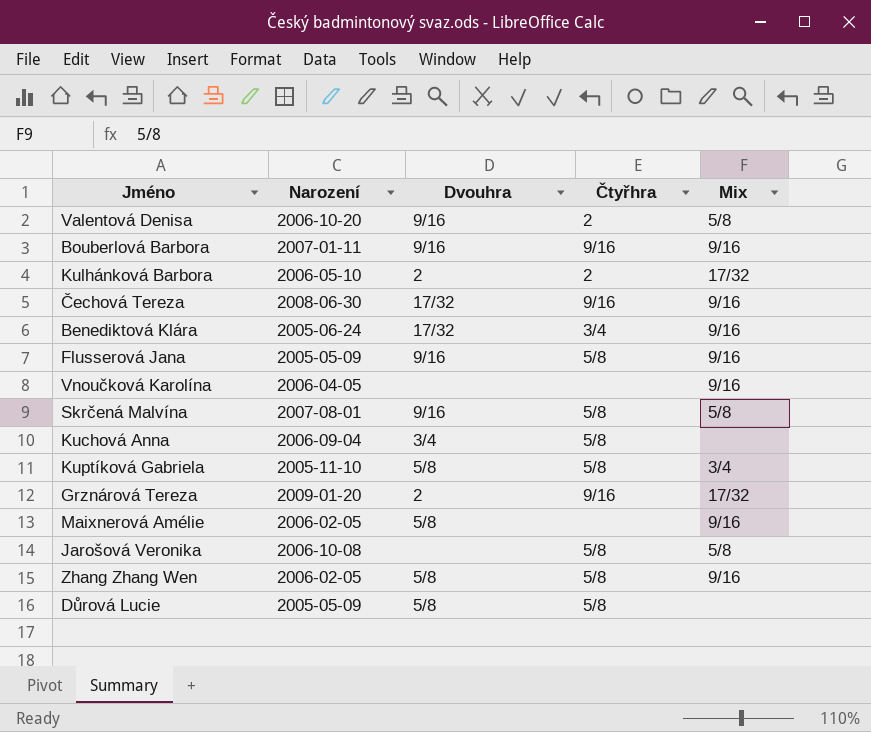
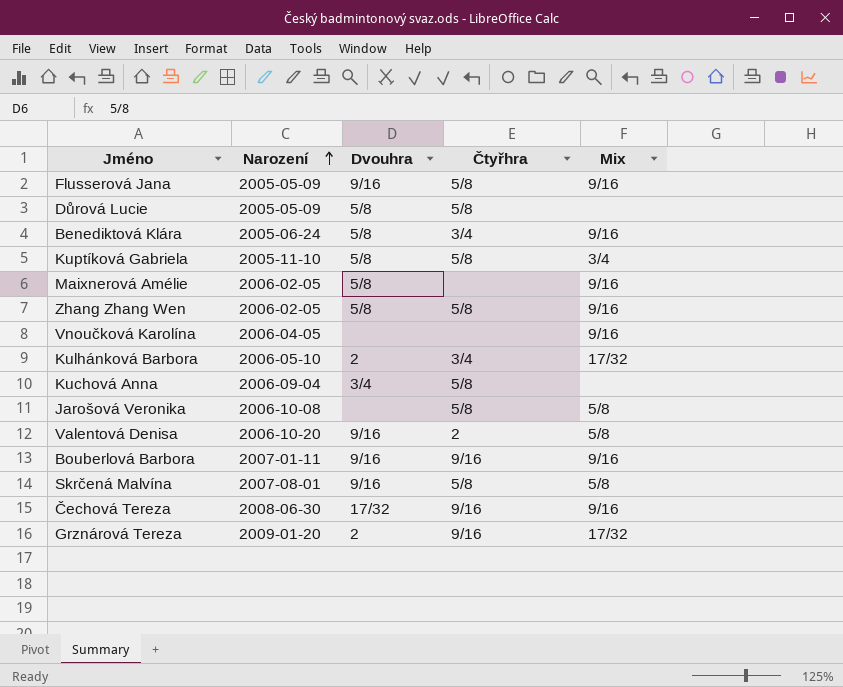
row order: none -> Narození ascending
Benediktová Klára | Dvouhra: 17/32 -> 5/8
Kulhánková Barbora | Čtyřhra: 2 -> 3/4

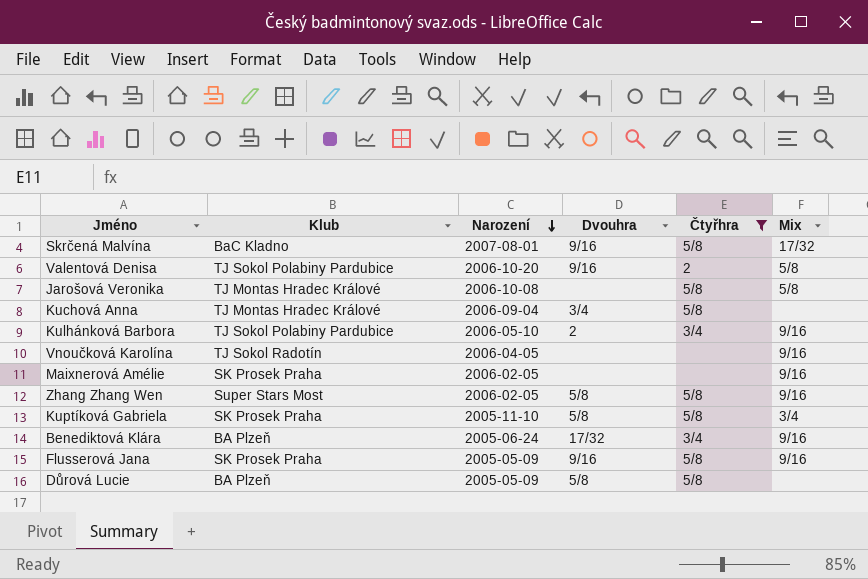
filter: none -> Čtyřhra != 9/16
row order: Narození ascending -> Narození descending
column Klub | position: none -> 2
Skrčená Malvína | Mix: 5/8 -> 17/32
Kulhánková Barbora | Mix: 17/32 -> 9/16
Maixnerová Amélie | Dvouhra: 5/8 -> none
Benediktová Klára | Dvouhra: 5/8 -> 17/32

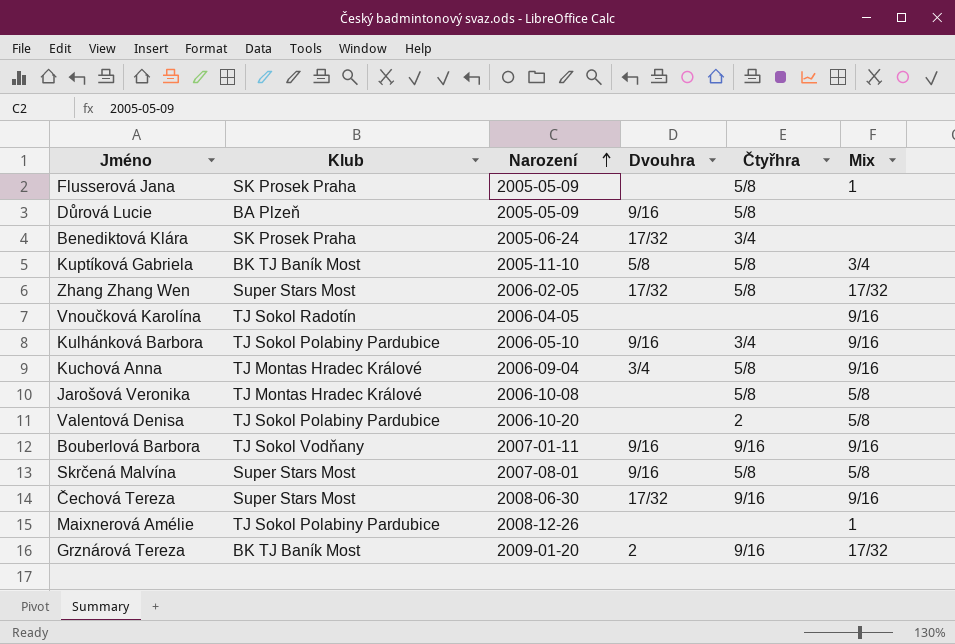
filter: Čtyřhra != 9/16 -> none
row order: Narození descending -> Narození ascending
Flusserová Jana | Dvouhra: 9/16 -> none
Flusserová Jana | Mix: 9/16 -> 1
Důrová Lucie | Dvouhra: 5/8 -> 9/16
Benediktová Klára | Klub: BA Plzeň -> SK Prosek Praha
Benediktová Klára | Mix: 9/16 -> none
Kuptíková Gabriela | Klub: SK Prosek Praha -> BK TJ Baník Most
Zhang Zhang Wen | Dvouhra: 5/8 -> 17/32
Zhang Zhang Wen | Mix: 9/16 -> 17/32
Kulhánková Barbora | Dvouhra: 2 -> 9/16
Kuchová Anna | Mix: none -> 9/16
Valentová Denisa | Dvouhra: 9/16 -> none
Skrčená Malvína | Klub: BaC Kladno -> Super Stars Most
Skrčená Malvína | Mix: 17/32 -> 5/8
Maixnerová Amélie | Klub: SK Prosek Praha -> TJ Sokol Polabiny Pardubice
Maixnerová Amélie | Narození: 2006-02-05 -> 2008-12-26
Maixnerová Amélie | Mix: 9/16 -> 1

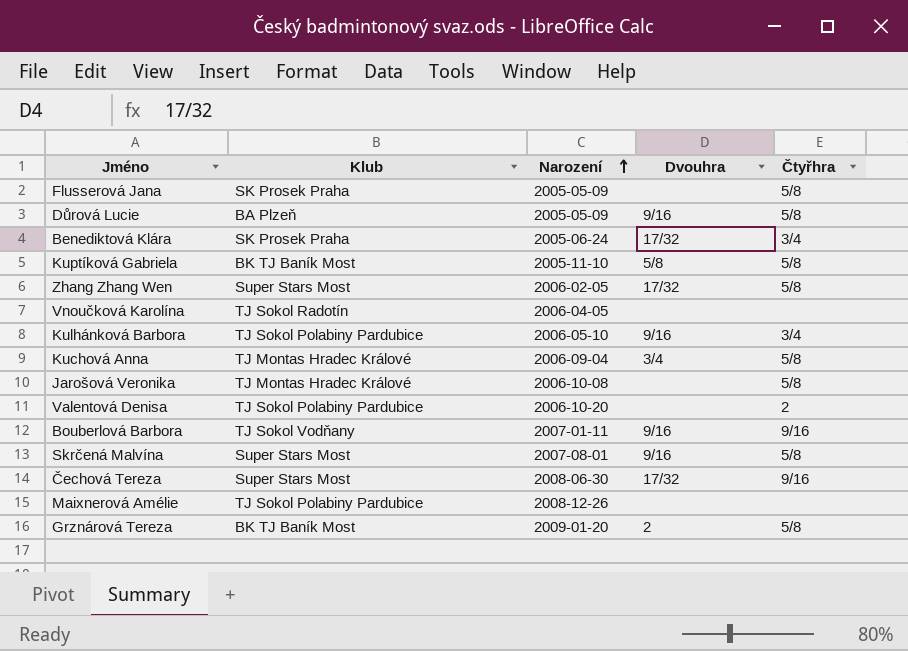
column Mix | position: 6 -> none
Grznárová Tereza | Čtyřhra: 9/16 -> 5/8

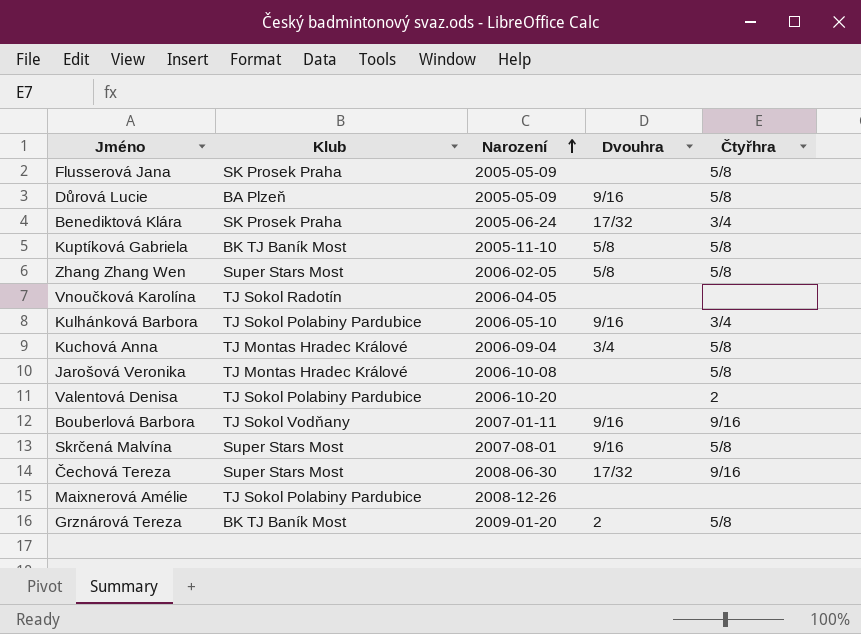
Zhang Zhang Wen | Dvouhra: 17/32 -> 5/8

